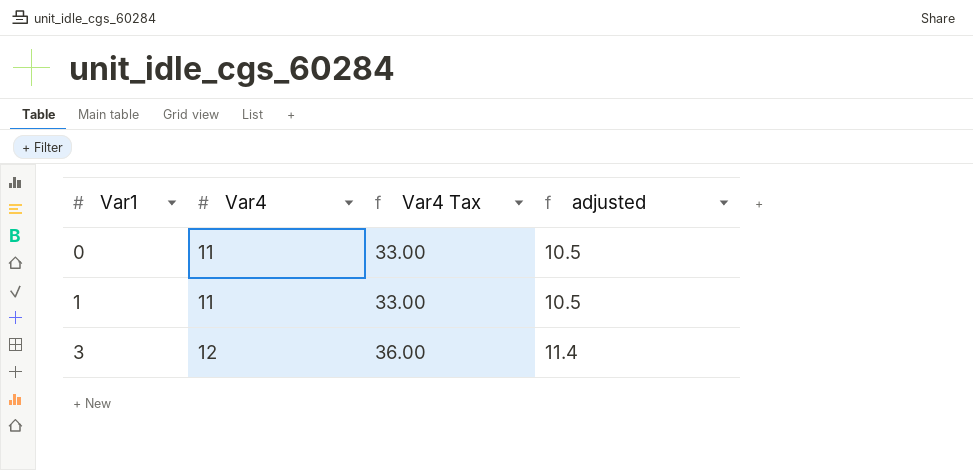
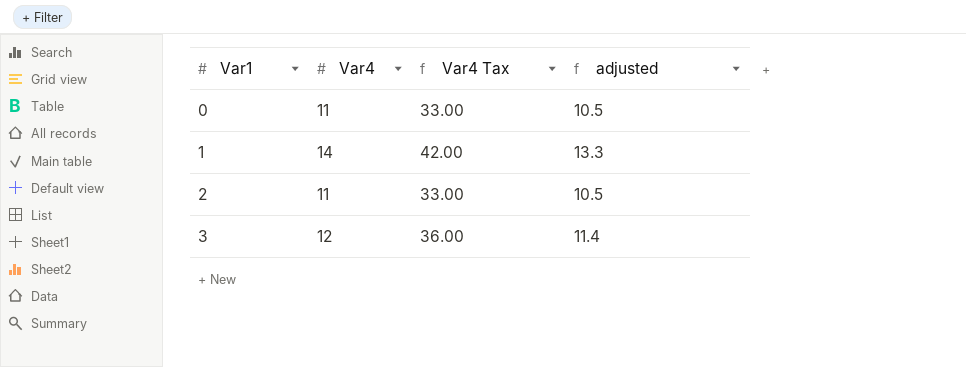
1 | Var4: 11 -> 14
1 | Var4 Tax: 33.00 -> 42.00
1 | adjusted: 10.5 -> 13.3
row 2: none -> 11 | 33.00 | 10.5

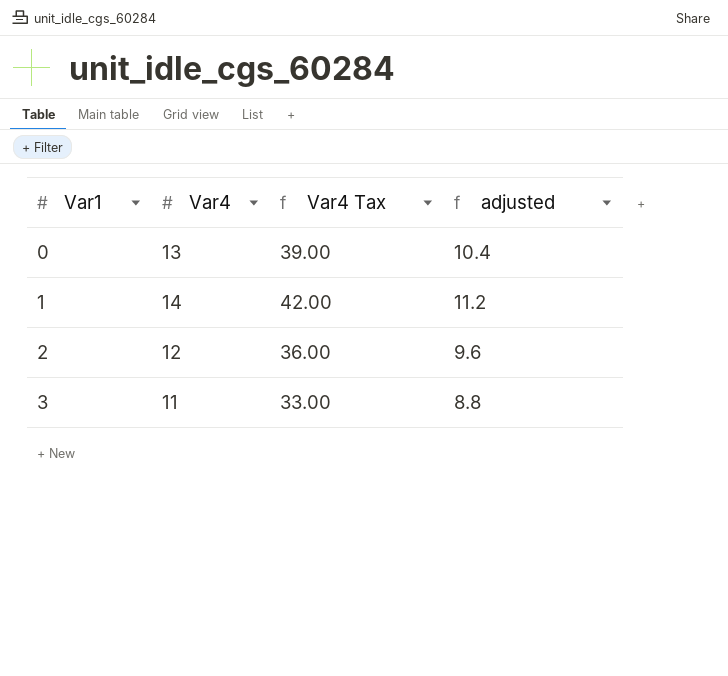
column adjusted | formula: [Var4] * 0.95 -> [Var4] * 0.8
0 | Var4: 11 -> 13
0 | Var4 Tax: 33.00 -> 39.00
2 | Var4: 11 -> 12
2 | Var4 Tax: 33.00 -> 36.00
3 | Var4: 12 -> 11
3 | Var4 Tax: 36.00 -> 33.00

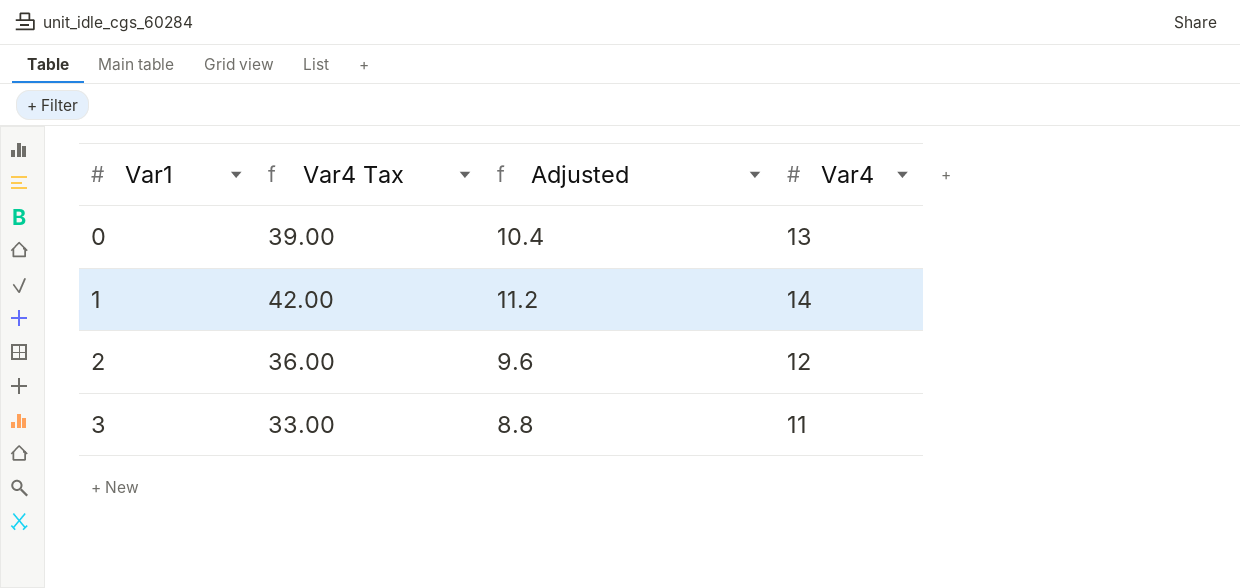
column name: adjusted -> Adjusted
column Var4 | position: 2 -> 4

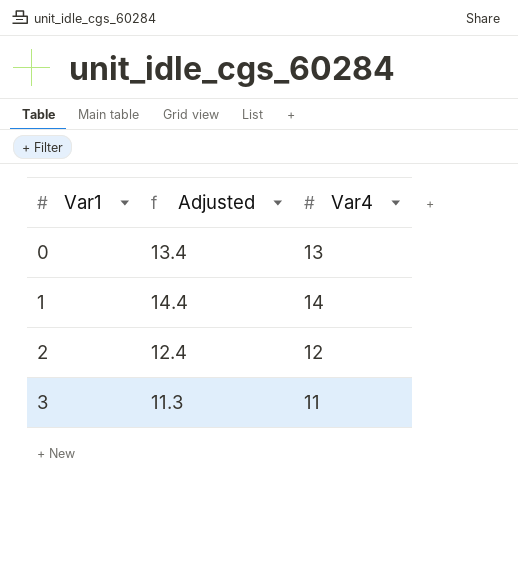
column Var4 Tax | formula: [Var4] * 3 -> none
column Adjusted | formula: [Var4] * 0.8 -> [Var4] * 1.03

